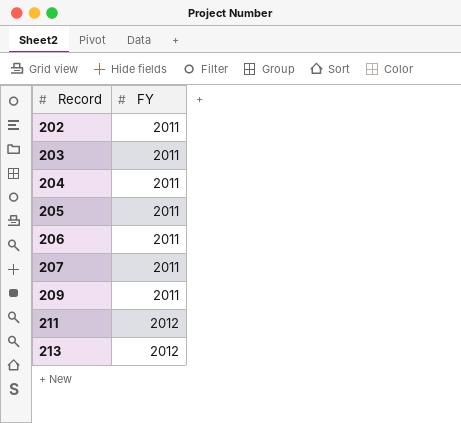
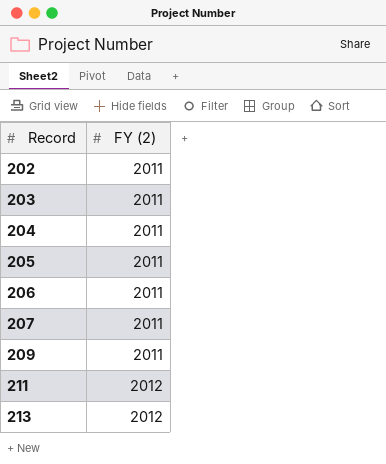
column name: FY -> FY (2)

